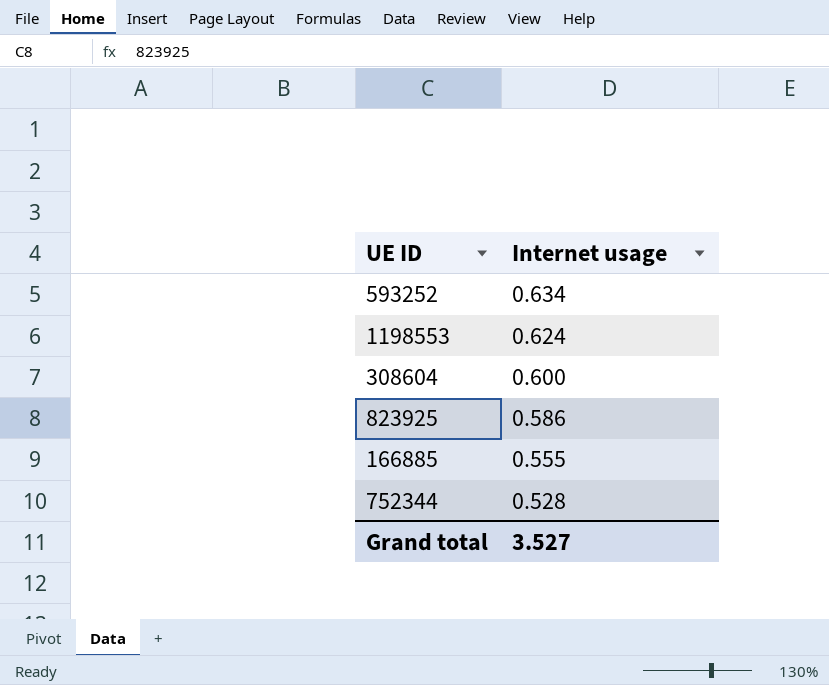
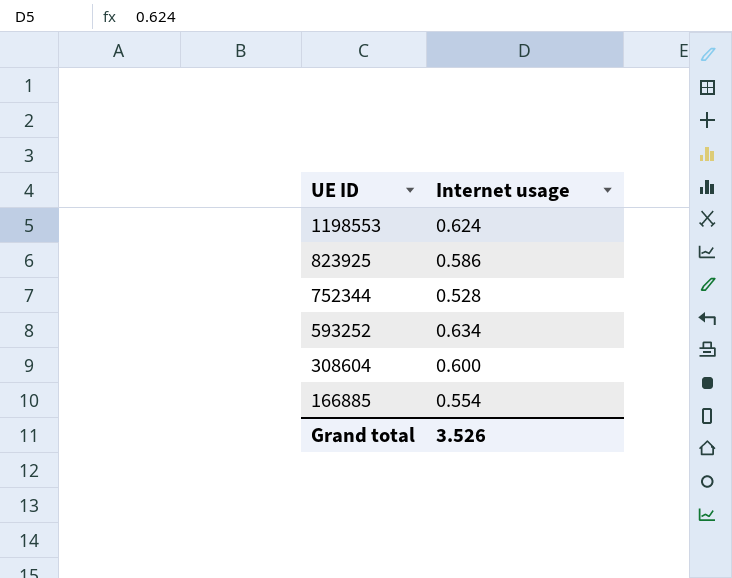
row order: Internet usage descending -> UE ID descending
166885 | Internet usage: 0.555 -> 0.554
Grand total | Internet usage: 3.527 -> 3.526

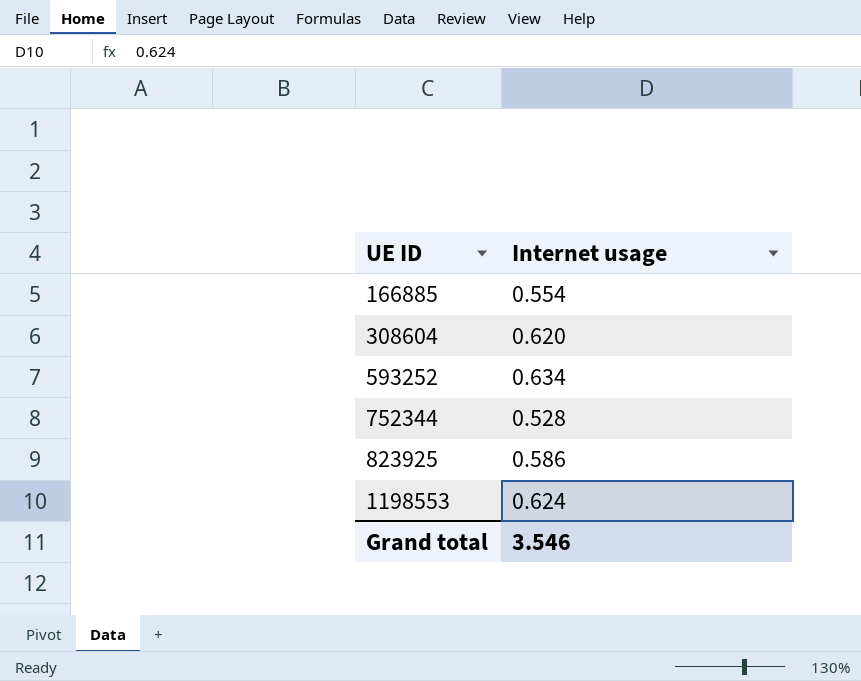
row order: UE ID descending -> UE ID ascending
308604 | Internet usage: 0.600 -> 0.620
Grand total | Internet usage: 3.526 -> 3.546

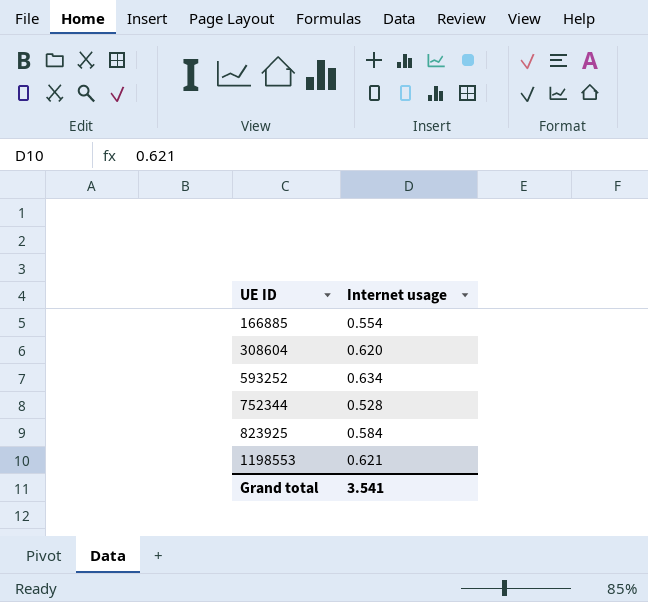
823925 | Internet usage: 0.586 -> 0.584
1198553 | Internet usage: 0.624 -> 0.621
Grand total | Internet usage: 3.546 -> 3.541

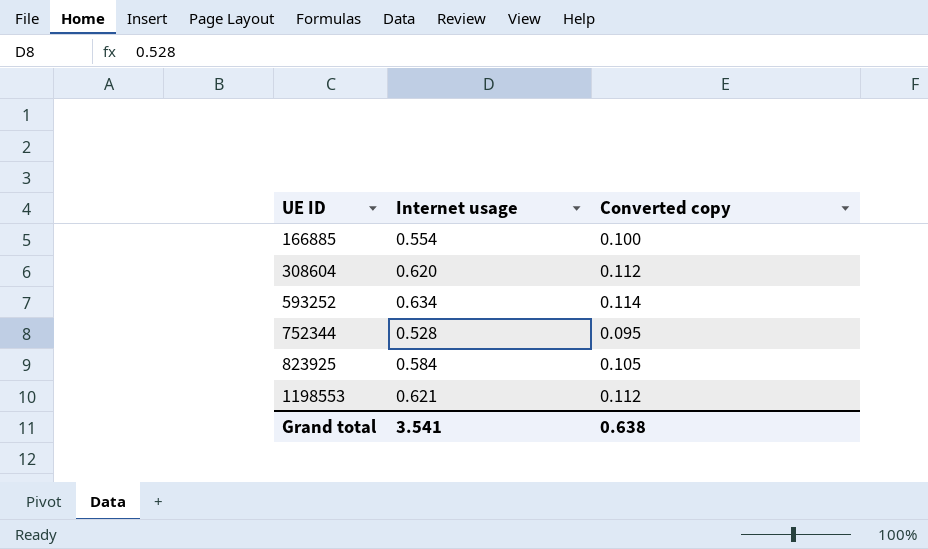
column Converted copy | formula: none -> [Internet usage] * 0.18

